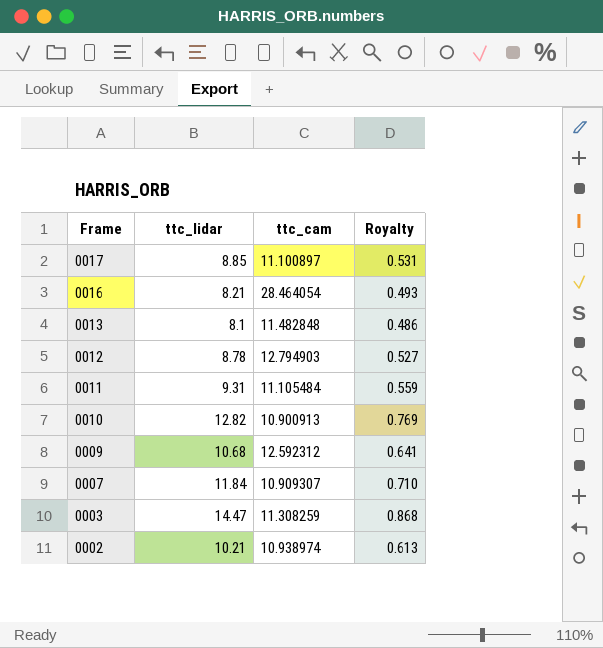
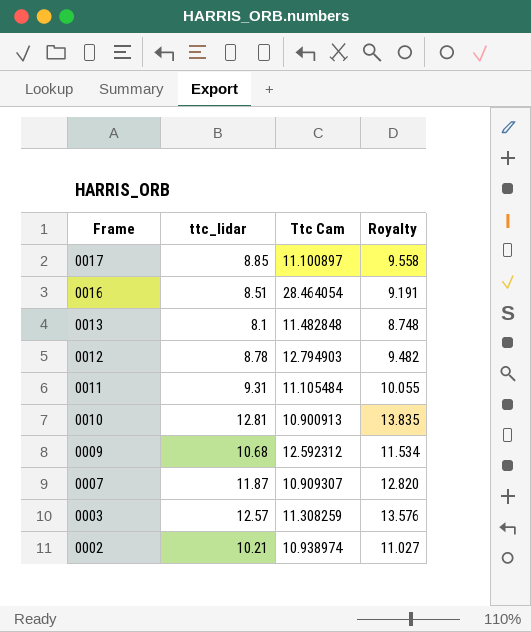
column name: ttc_cam -> Ttc Cam
column Royalty | formula: [ttc_lidar] * 0.06 -> [ttc_lidar] * 1.08
0016 | ttc_lidar: 8.21 -> 8.51
0010 | ttc_lidar: 12.82 -> 12.81
0007 | ttc_lidar: 11.84 -> 11.87
0003 | ttc_lidar: 14.47 -> 12.57

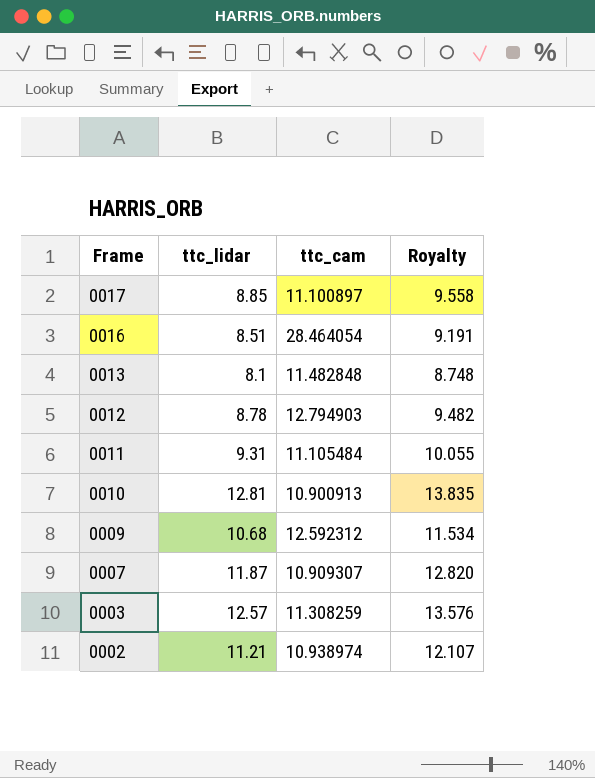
column name: Ttc Cam -> ttc_cam
0002 | ttc_lidar: 10.21 -> 11.21
0002 | Royalty: 11.027 -> 12.107

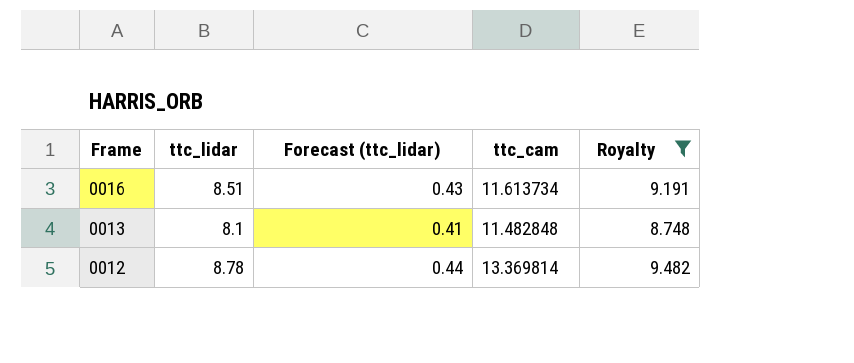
filter: none -> Royalty <= 9.482
column Forecast (ttc_lidar) | formula: none -> [ttc_lidar] * 0.05
0016 | ttc_cam: 28.464054 -> 11.613734
0012 | ttc_cam: 12.794903 -> 13.369814

